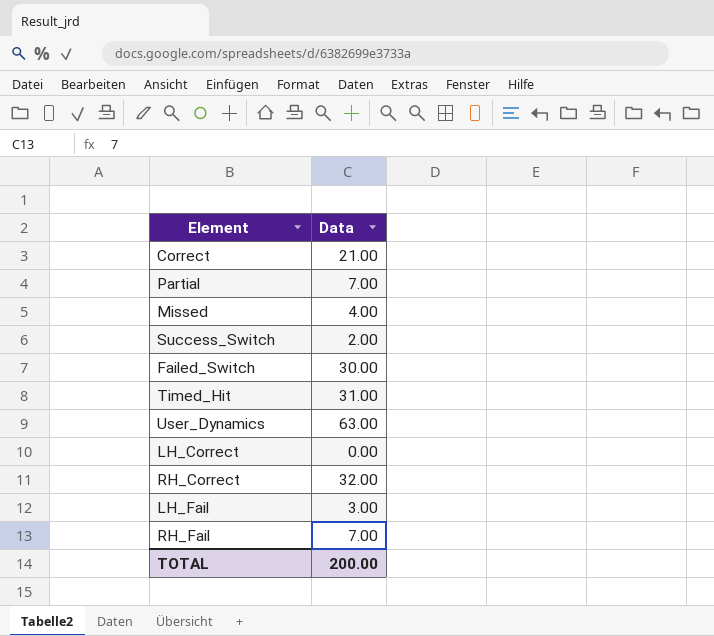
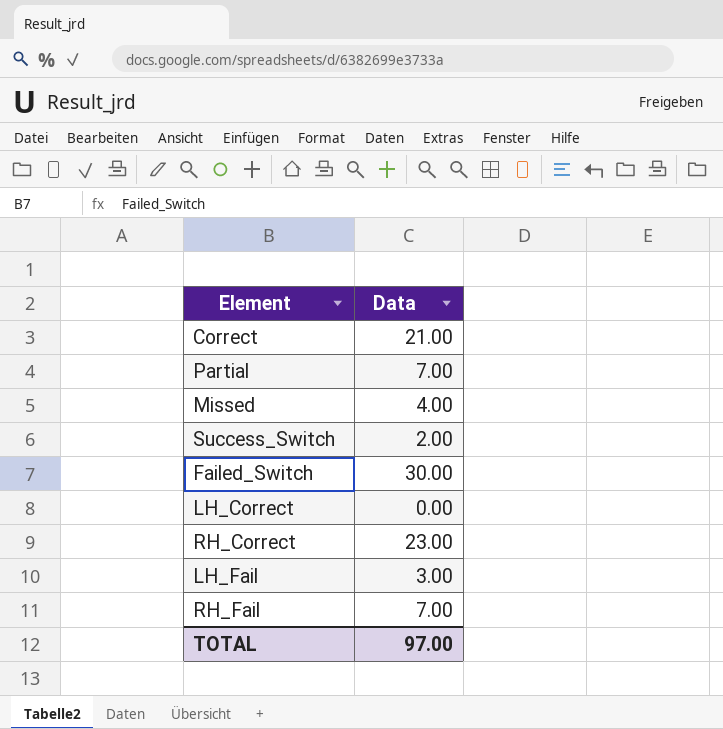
row Timed_Hit: 31.00 -> none
row User_Dynamics: 63.00 -> none
RH_Correct | Data: 32.00 -> 23.00
TOTAL | Data: 200.00 -> 97.00

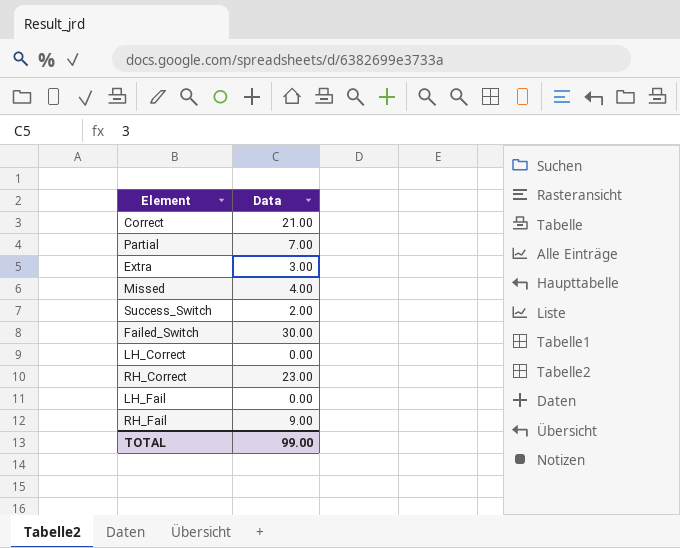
row Extra: none -> 3.00
LH_Fail | Data: 3.00 -> 0.00
RH_Fail | Data: 7.00 -> 9.00
TOTAL | Data: 97.00 -> 99.00

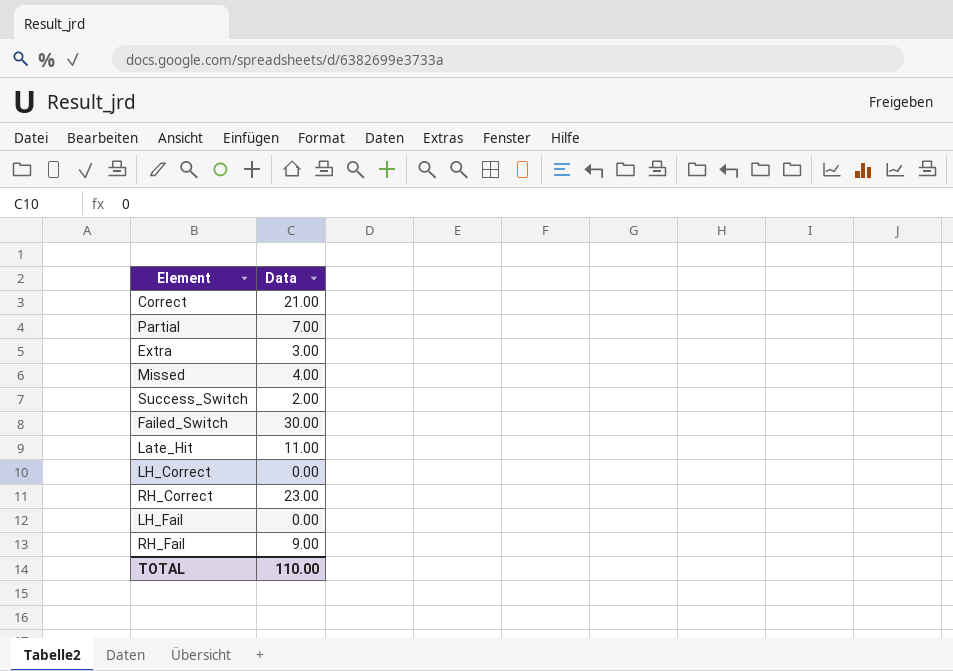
row Late_Hit: none -> 11.00
TOTAL | Data: 99.00 -> 110.00

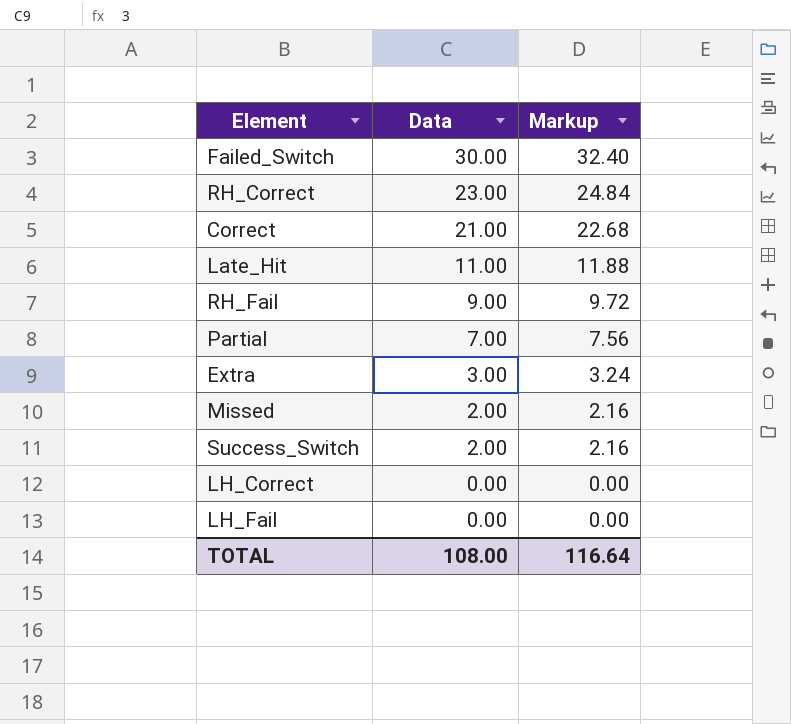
row order: none -> Data descending
column Markup | formula: none -> [Data] * 1.08
Missed | Data: 4.00 -> 2.00
TOTAL | Data: 110.00 -> 108.00

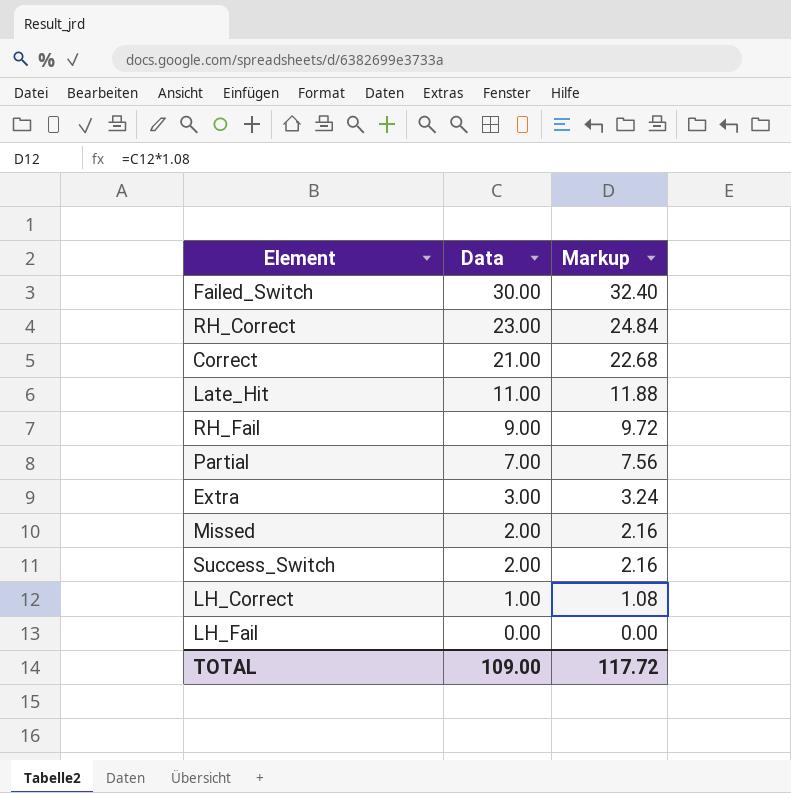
LH_Correct | Data: 0.00 -> 1.00
LH_Correct | Markup: 0.00 -> 1.08
TOTAL | Data: 108.00 -> 109.00
TOTAL | Markup: 116.64 -> 117.72

